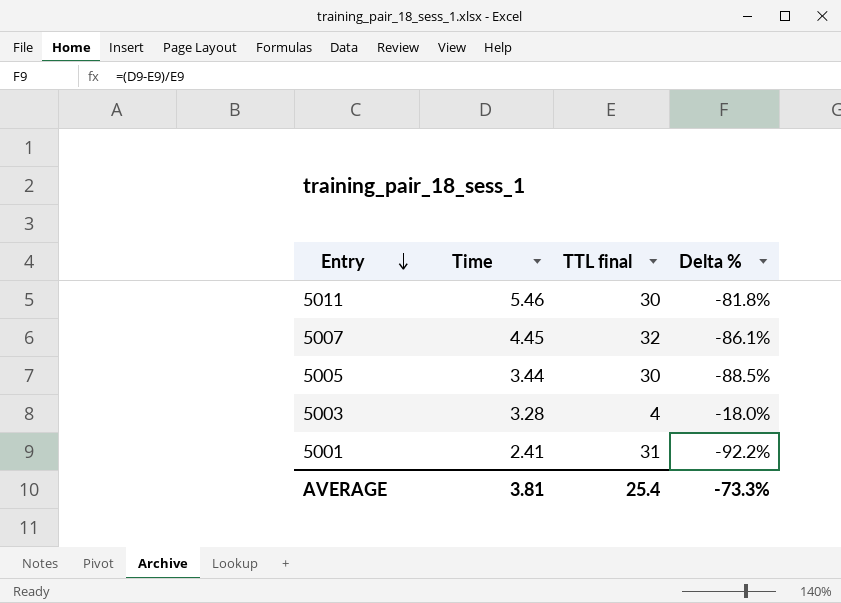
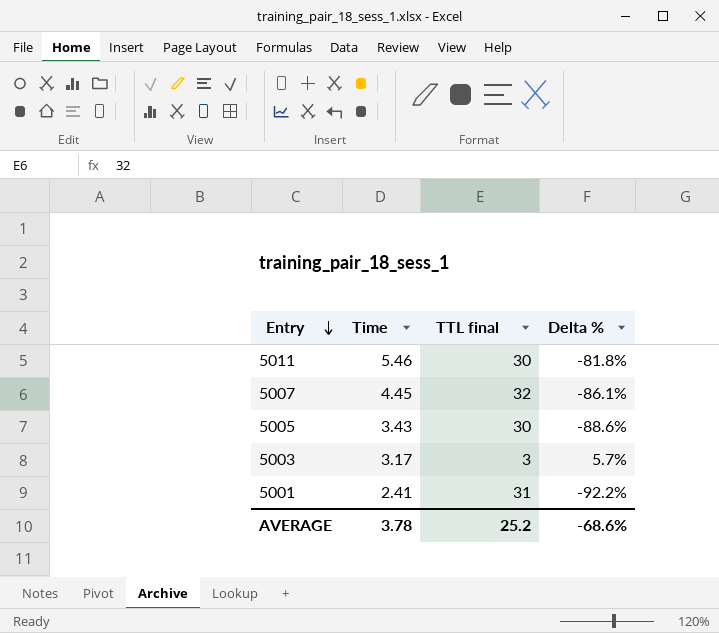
5005 | Time: 3.44 -> 3.43
5005 | Delta %: -88.5% -> -88.6%
5003 | Time: 3.28 -> 3.17
5003 | TTL final: 4 -> 3
5003 | Delta %: -18.0% -> 5.7%
AVERAGE | Time: 3.81 -> 3.78
AVERAGE | TTL final: 25.4 -> 25.2
AVERAGE | Delta %: -73.3% -> -68.6%

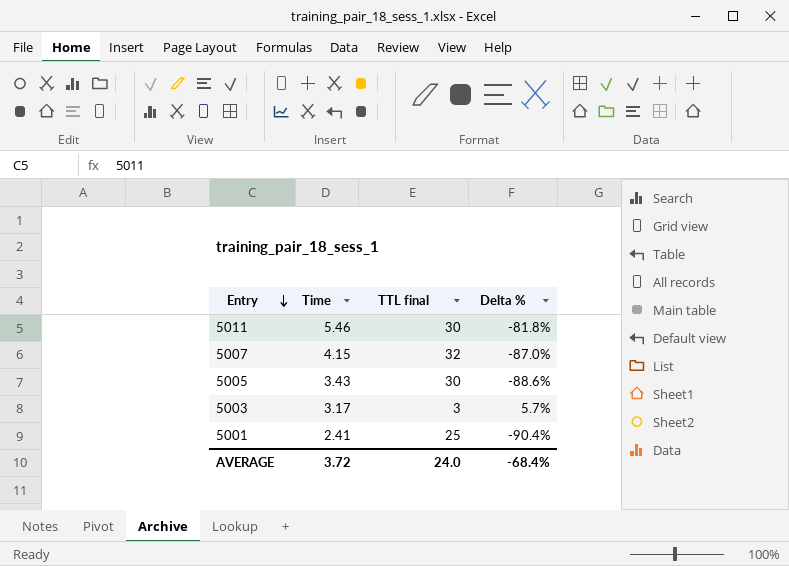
5007 | Time: 4.45 -> 4.15
5007 | Delta %: -86.1% -> -87.0%
5001 | TTL final: 31 -> 25
5001 | Delta %: -92.2% -> -90.4%
AVERAGE | Time: 3.78 -> 3.72
AVERAGE | TTL final: 25.2 -> 24.0
AVERAGE | Delta %: -68.6% -> -68.4%

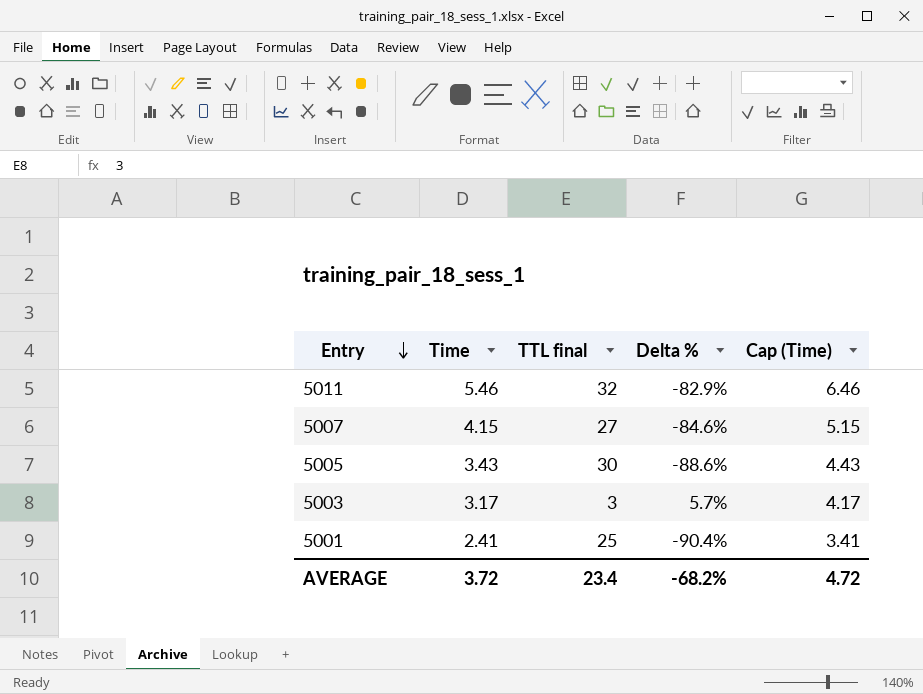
column Cap (Time) | formula: none -> [Time] + 1
5011 | TTL final: 30 -> 32
5011 | Delta %: -81.8% -> -82.9%
5007 | TTL final: 32 -> 27
5007 | Delta %: -87.0% -> -84.6%
AVERAGE | TTL final: 24.0 -> 23.4
AVERAGE | Delta %: -68.4% -> -68.2%

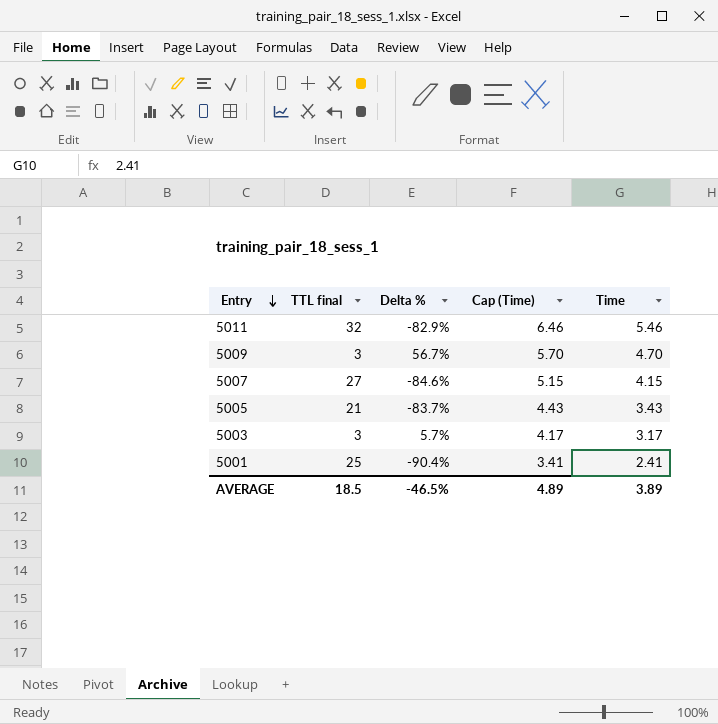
column Time | position: 2 -> 5
row 5009: none -> 3 | 56.7% | 5.70 | 4.70
5005 | TTL final: 30 -> 21
5005 | Delta %: -88.6% -> -83.7%
AVERAGE | TTL final: 23.4 -> 18.5
AVERAGE | Delta %: -68.2% -> -46.5%
AVERAGE | Cap (Time): 4.72 -> 4.89
AVERAGE | Time: 3.72 -> 3.89

